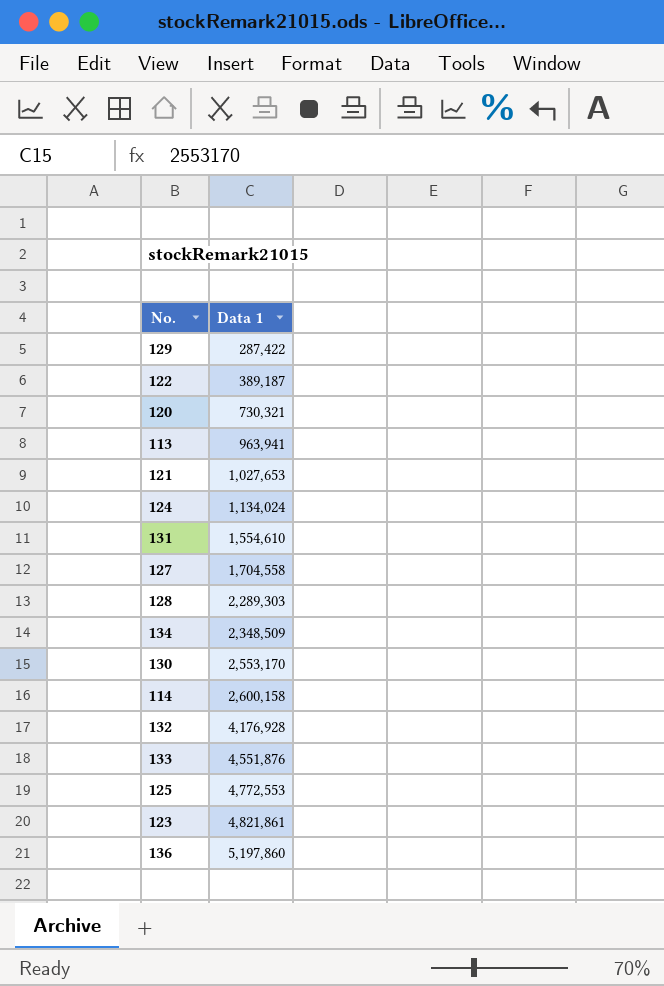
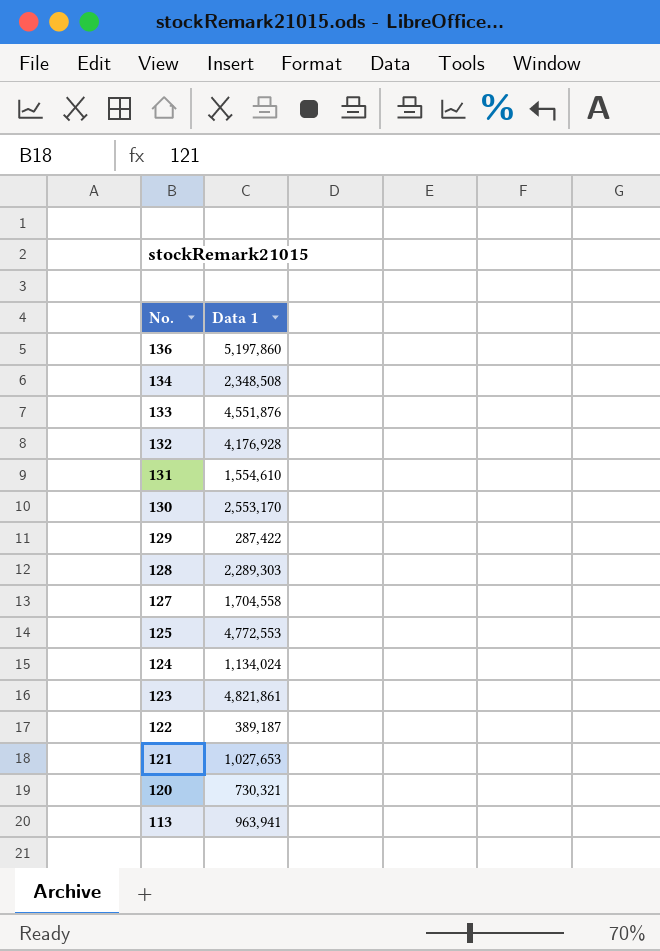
row order: Data 1 ascending -> No. descending
row 114: 2,600,158 -> none
134 | Data 1: 2,348,509 -> 2,348,508

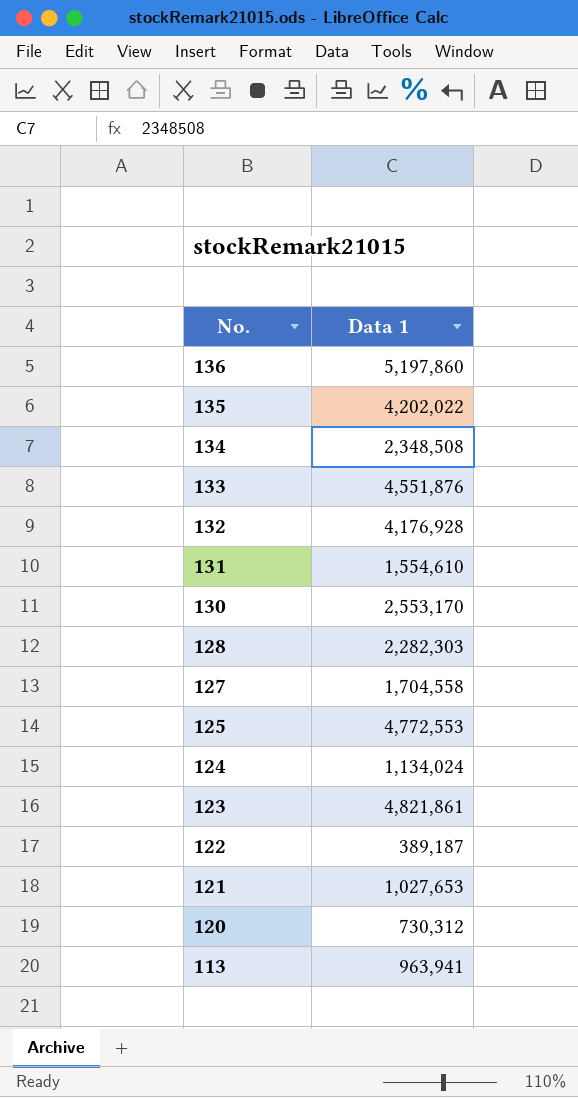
row 129: 287,422 -> none
row 135: none -> 4,202,022
128 | Data 1: 2,289,303 -> 2,282,303
120 | Data 1: 730,321 -> 730,312

